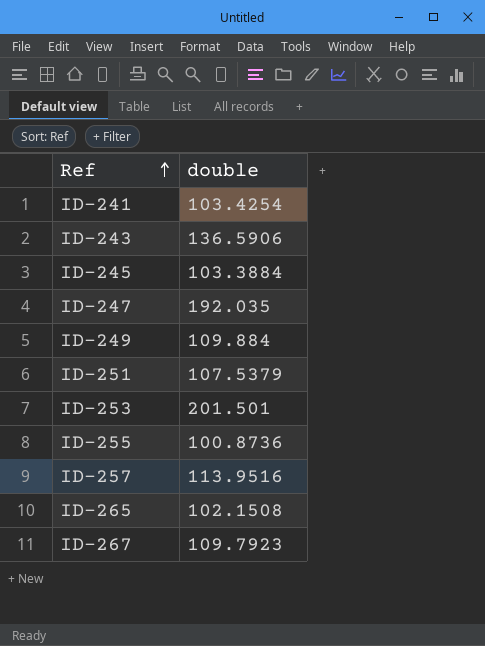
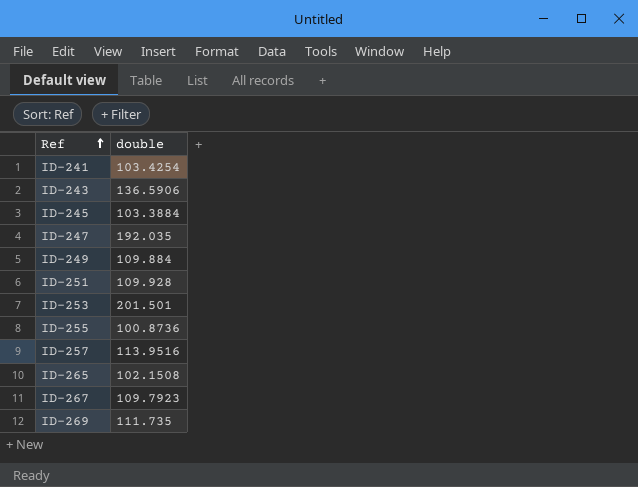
ID-251 | double: 107.5379 -> 109.928
row ID-269: none -> 111.735

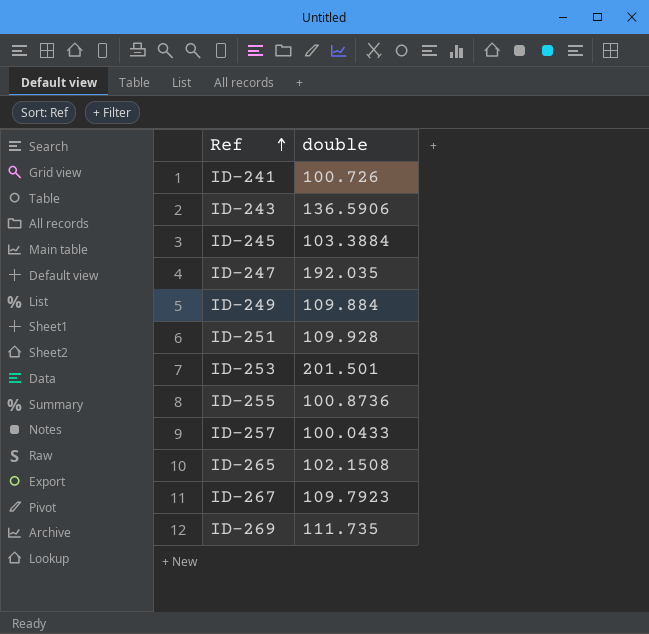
ID-241 | double: 103.4254 -> 100.726
ID-257 | double: 113.9516 -> 100.0433

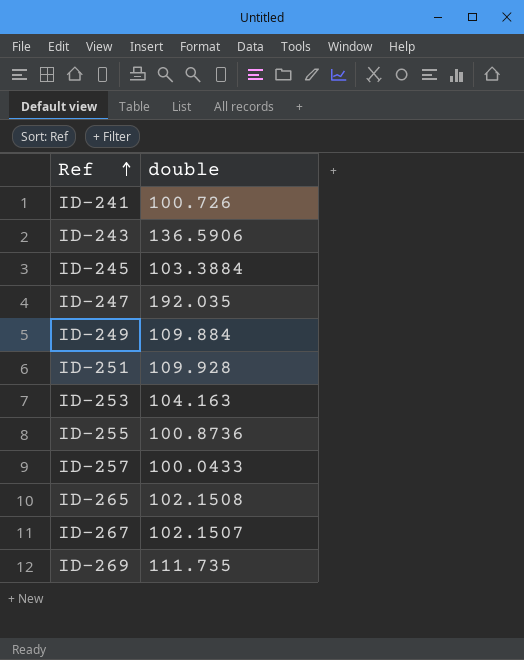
ID-253 | double: 201.501 -> 104.163
ID-267 | double: 109.7923 -> 102.1507

